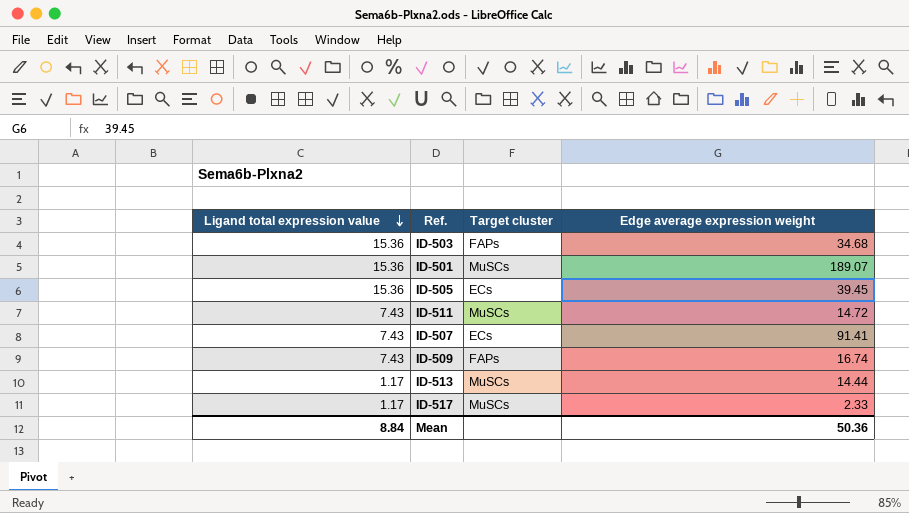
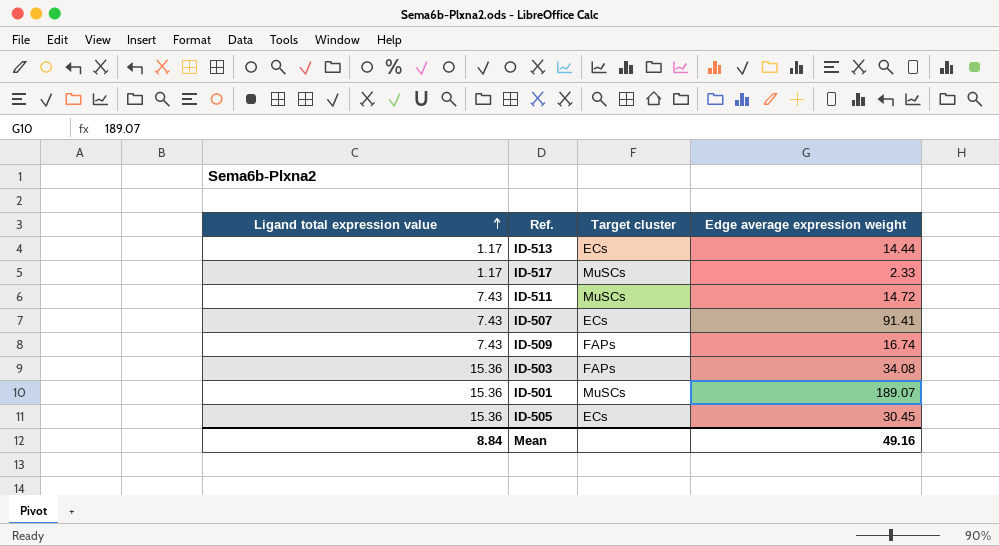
row order: Ligand total expression value descending -> Ligand total expression value ascending
ID-513 | Target cluster: MuSCs -> ECs
ID-503 | Edge average expression weight: 34.68 -> 34.08
ID-505 | Edge average expression weight: 39.45 -> 30.45
Mean | Edge average expression weight: 50.36 -> 49.16

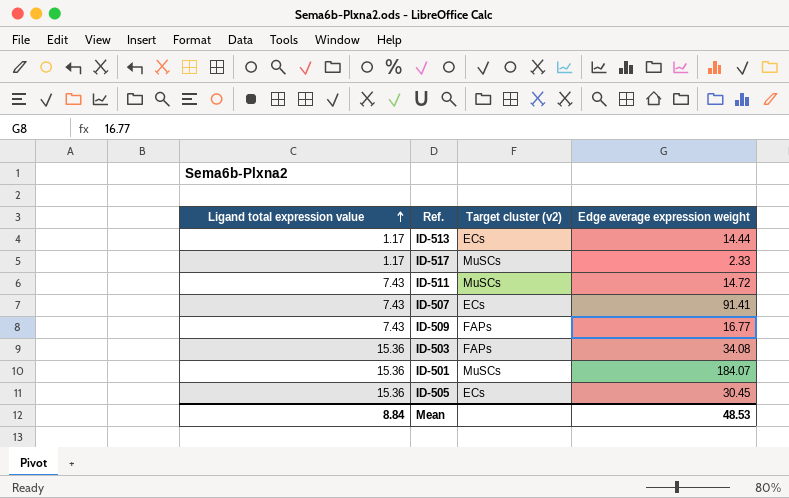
column name: Target cluster -> Target cluster (v2)
ID-509 | Edge average expression weight: 16.74 -> 16.77
ID-501 | Edge average expression weight: 189.07 -> 184.07
Mean | Edge average expression weight: 49.16 -> 48.53

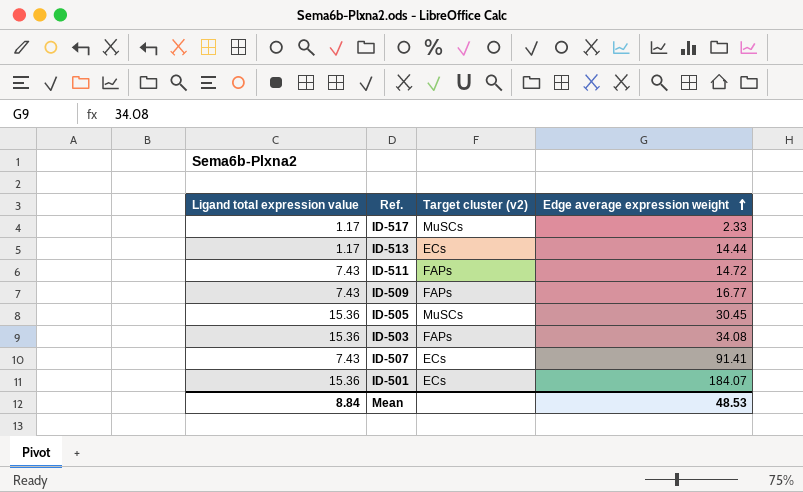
row order: Ligand total expression value ascending -> Edge average expression weight ascending
ID-511 | Target cluster (v2): MuSCs -> FAPs
ID-505 | Target cluster (v2): ECs -> MuSCs
ID-501 | Target cluster (v2): MuSCs -> ECs

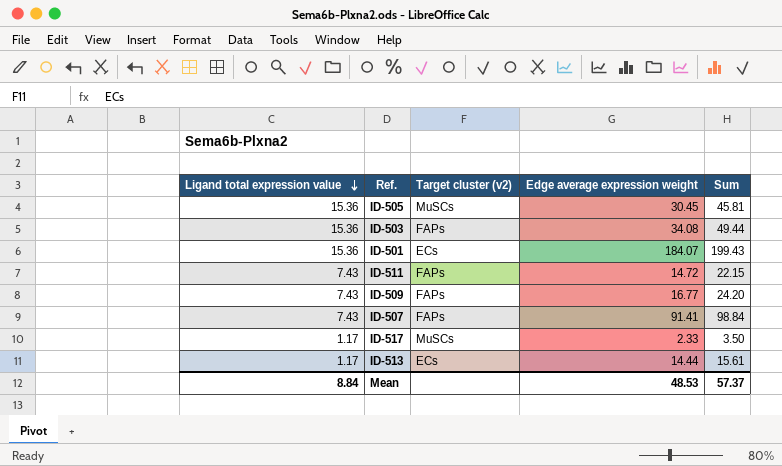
row order: Edge average expression weight ascending -> Ligand total expression value descending
column Sum | formula: none -> [Ligand total expression value] + [Edge average expression weight]
ID-507 | Target cluster (v2): ECs -> FAPs

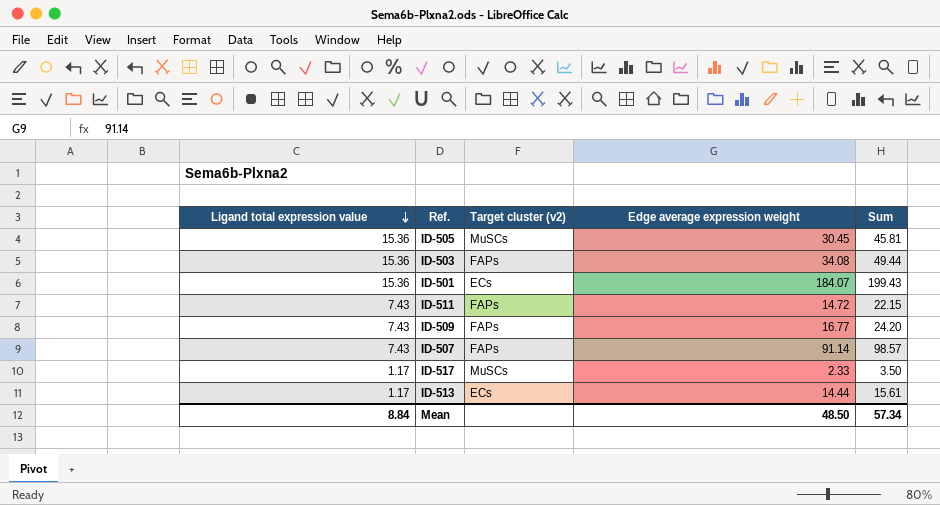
ID-507 | Edge average expression weight: 91.41 -> 91.14
ID-507 | Sum: 98.84 -> 98.57
Mean | Edge average expression weight: 48.53 -> 48.50
Mean | Sum: 57.37 -> 57.34

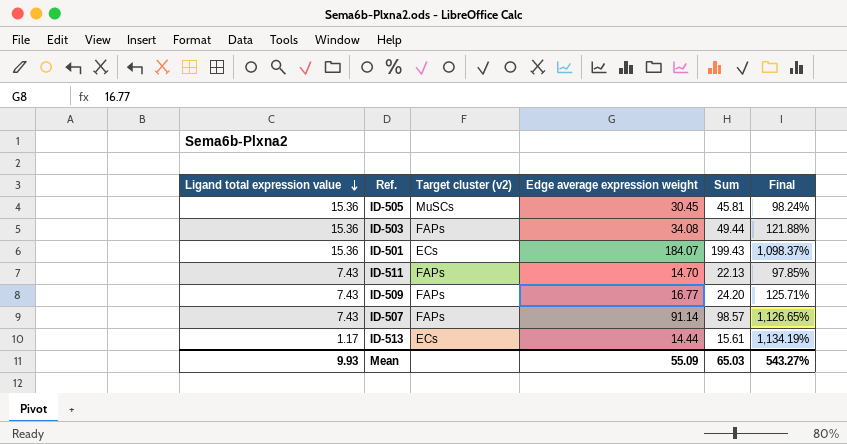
column Final | formula: none -> ([Edge average expression weight] - [Ligand total expression value]) / [Ligand total expression value]
row ID-517: 1.17 | MuSCs | 2.33 | 3.50 -> none
ID-511 | Edge average expression weight: 14.72 -> 14.70
ID-511 | Sum: 22.15 -> 22.13
Mean | Ligand total expression value: 8.84 -> 9.93
Mean | Edge average expression weight: 48.50 -> 55.09
Mean | Sum: 57.34 -> 65.03

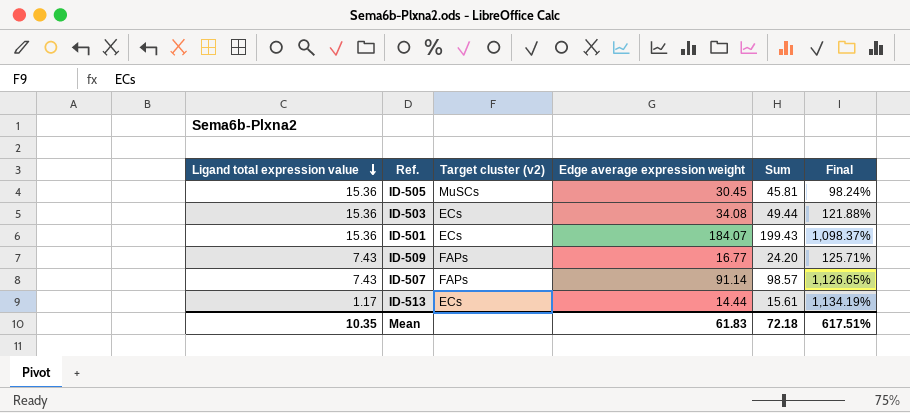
row ID-511: 7.43 | FAPs | 14.70 | 22.13 | 97.85% -> none
ID-503 | Target cluster (v2): FAPs -> ECs
Mean | Ligand total expression value: 9.93 -> 10.35
Mean | Edge average expression weight: 55.09 -> 61.83
Mean | Sum: 65.03 -> 72.18
Mean | Final: 543.27% -> 617.51%

